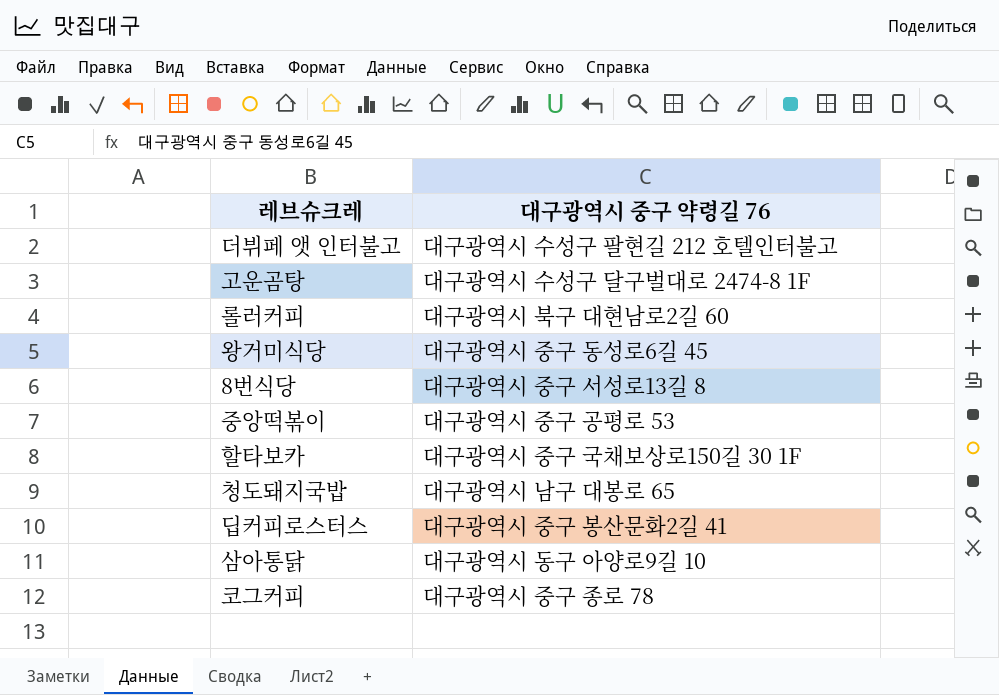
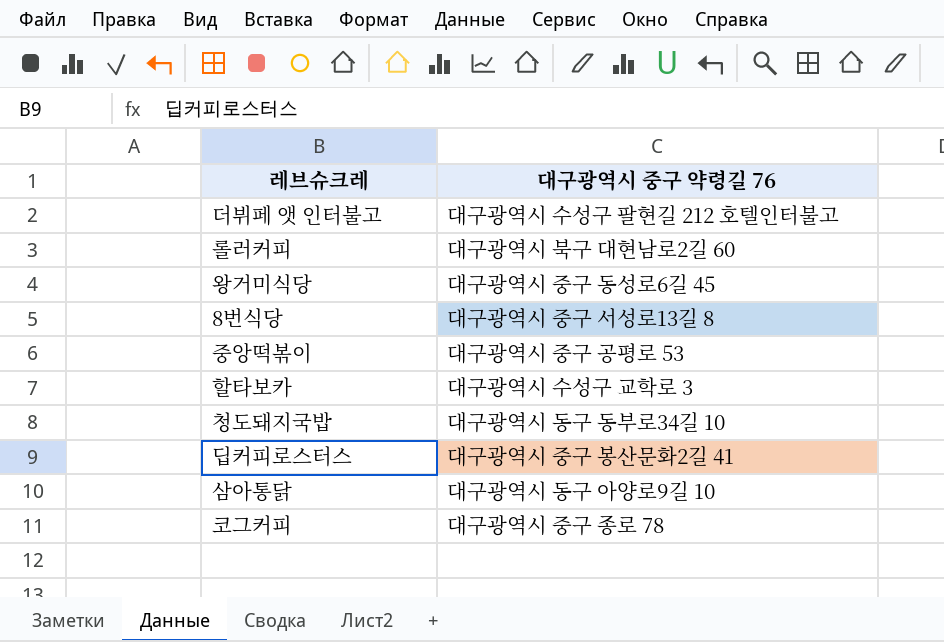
row 고운곰탕: 대구광역시 수성구 달구벌대로 2474-8 1F -> none
할타보카 | 대구광역시 중구 약령길 76: 대구광역시 중구 국채보상로150길 30 1F -> 대구광역시 수성구 교학로 3
청도돼지국밥 | 대구광역시 중구 약령길 76: 대구광역시 남구 대봉로 65 -> 대구광역시 동구 동부로34길 10

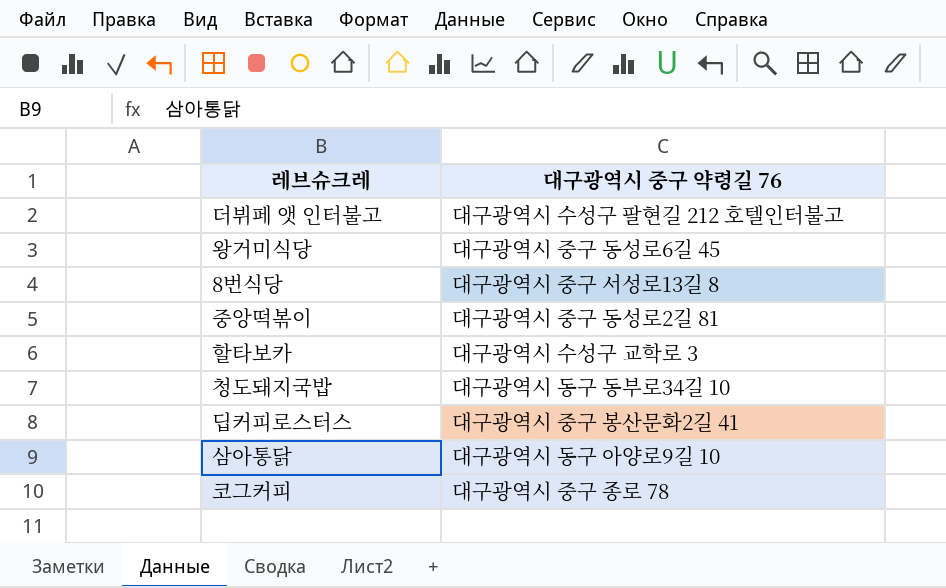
row 롤러커피: 대구광역시 북구 대현남로2길 60 -> none
중앙떡볶이 | 대구광역시 중구 약령길 76: 대구광역시 중구 공평로 53 -> 대구광역시 중구 동성로2길 81

